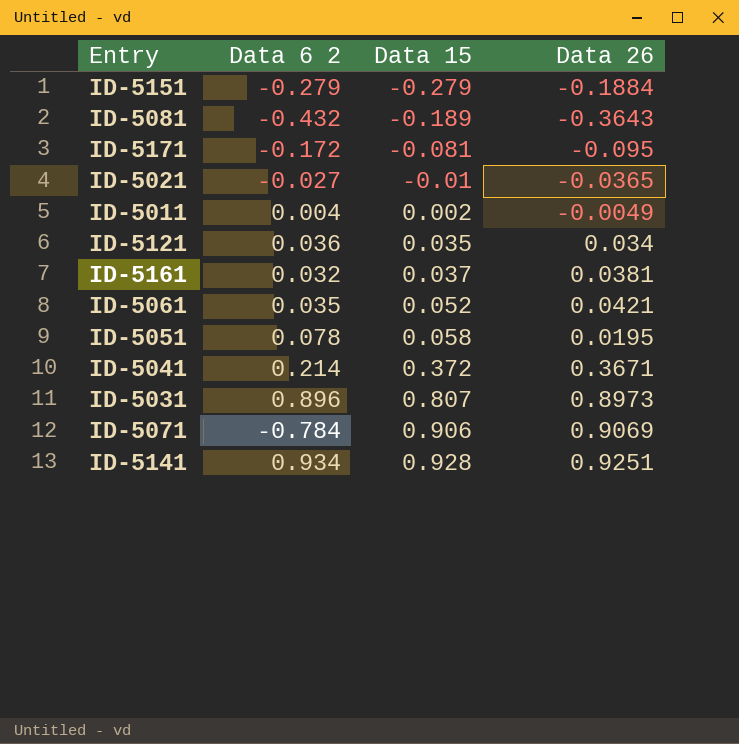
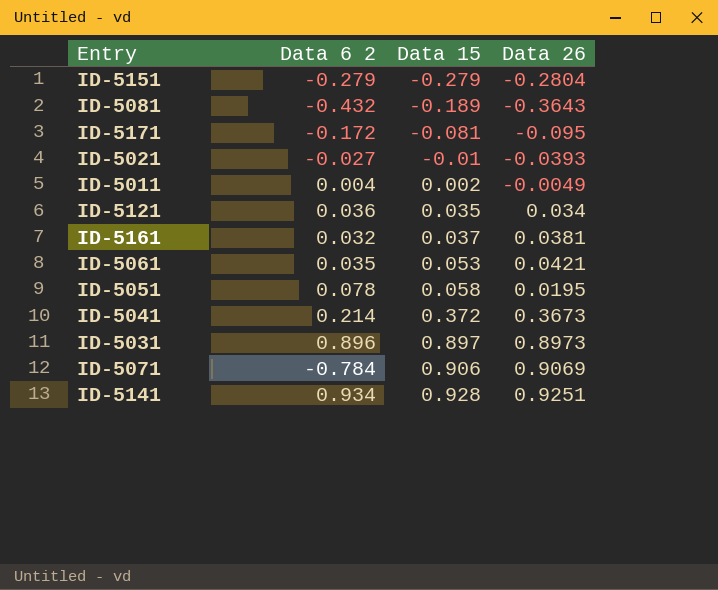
ID-5151 | Data 26: -0.1884 -> -0.2804
ID-5021 | Data 26: -0.0365 -> -0.0393
ID-5061 | Data 15: 0.052 -> 0.053
ID-5041 | Data 26: 0.3671 -> 0.3673
ID-5031 | Data 15: 0.807 -> 0.897

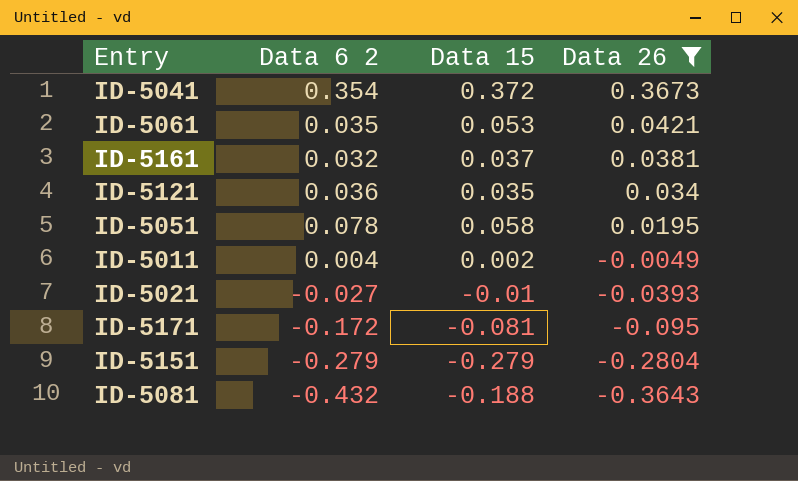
filter: none -> Data 26 <= 0.3673
row order: Data 15 ascending -> Data 26 descending
ID-5041 | Data 6 2: 0.214 -> 0.354
ID-5081 | Data 15: -0.189 -> -0.188

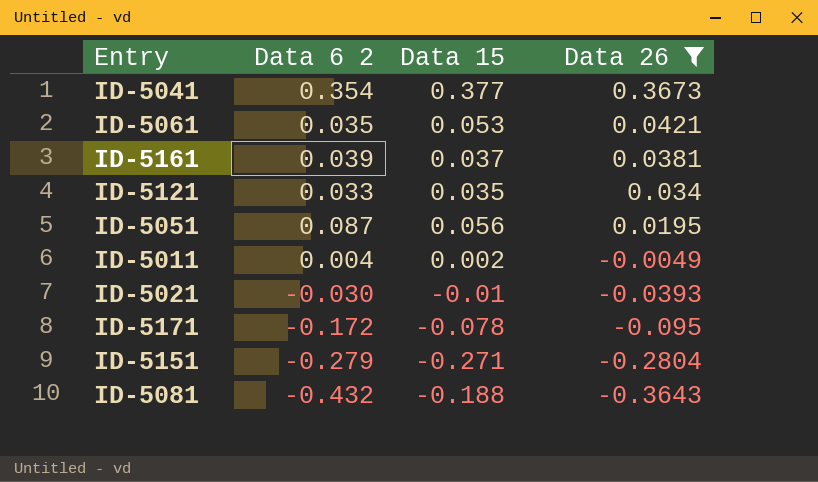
ID-5041 | Data 15: 0.372 -> 0.377
ID-5161 | Data 6 2: 0.032 -> 0.039
ID-5121 | Data 6 2: 0.036 -> 0.033
ID-5051 | Data 6 2: 0.078 -> 0.087
ID-5051 | Data 15: 0.058 -> 0.056
ID-5021 | Data 6 2: -0.027 -> -0.030
ID-5171 | Data 15: -0.081 -> -0.078
ID-5151 | Data 15: -0.279 -> -0.271

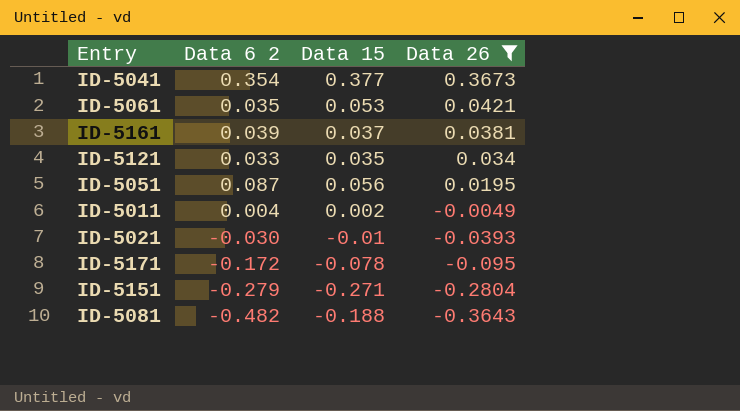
ID-5081 | Data 6 2: -0.432 -> -0.482

